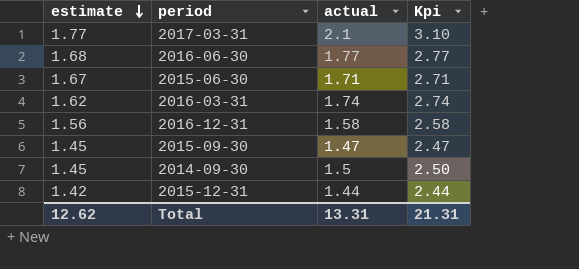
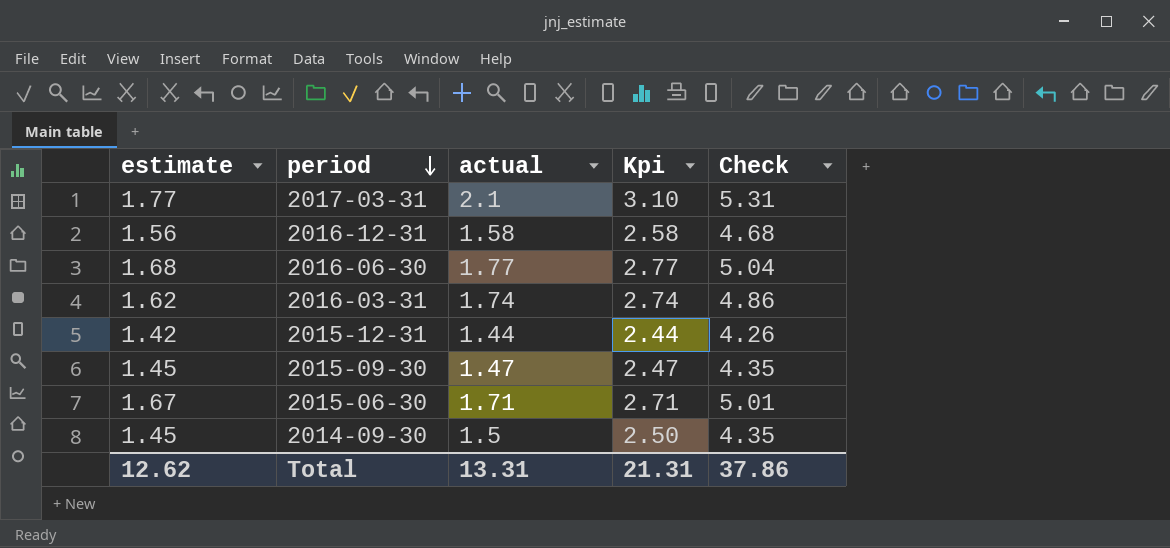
row order: estimate descending -> period descending
column Check | formula: none -> [estimate] * 3

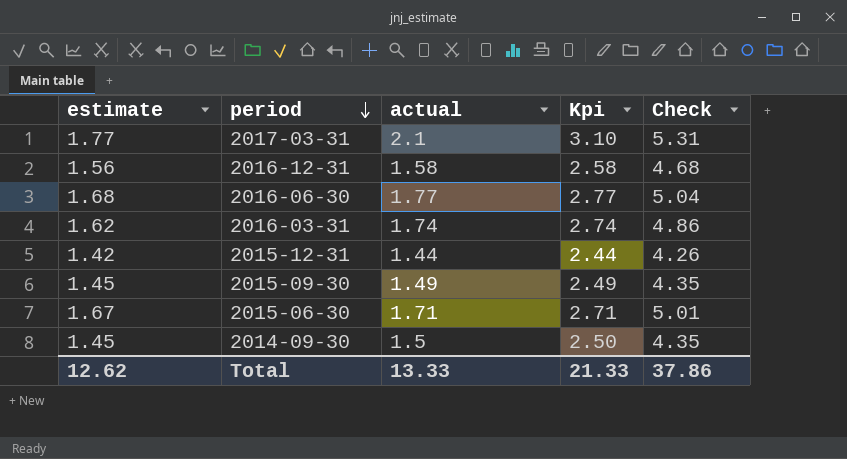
2015-09-30 | actual: 1.47 -> 1.49
2015-09-30 | Kpi: 2.47 -> 2.49
Total | actual: 13.31 -> 13.33
Total | Kpi: 21.31 -> 21.33

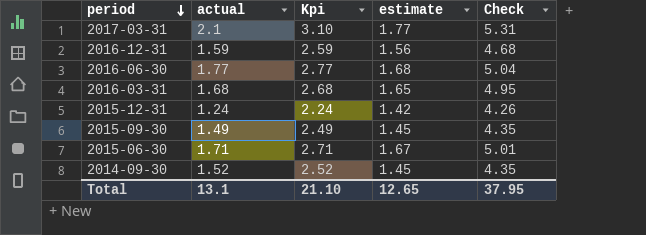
column estimate | position: 1 -> 4
2016-12-31 | actual: 1.58 -> 1.59
2016-12-31 | Kpi: 2.58 -> 2.59
2016-03-31 | actual: 1.74 -> 1.68
2016-03-31 | Kpi: 2.74 -> 2.68
2016-03-31 | estimate: 1.62 -> 1.65
2016-03-31 | Check: 4.86 -> 4.95
2015-12-31 | actual: 1.44 -> 1.24
2015-12-31 | Kpi: 2.44 -> 2.24
2014-09-30 | actual: 1.5 -> 1.52
2014-09-30 | Kpi: 2.50 -> 2.52
Total | actual: 13.33 -> 13.1
Total | Kpi: 21.33 -> 21.10
Total | estimate: 12.62 -> 12.65
Total | Check: 37.86 -> 37.95

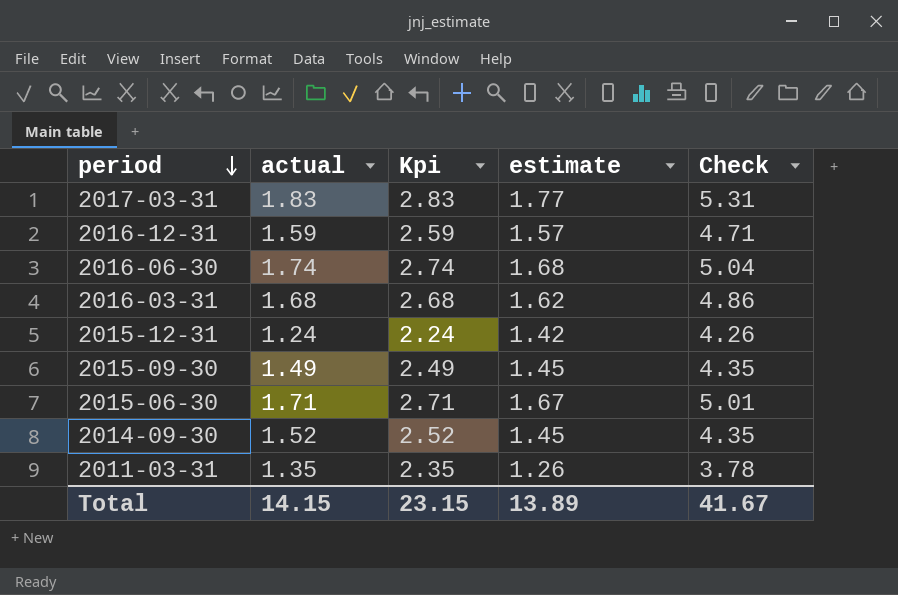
2017-03-31 | actual: 2.1 -> 1.83
2017-03-31 | Kpi: 3.10 -> 2.83
2016-12-31 | estimate: 1.56 -> 1.57
2016-12-31 | Check: 4.68 -> 4.71
2016-06-30 | actual: 1.77 -> 1.74
2016-06-30 | Kpi: 2.77 -> 2.74
2016-03-31 | estimate: 1.65 -> 1.62
2016-03-31 | Check: 4.95 -> 4.86
row 2011-03-31: none -> 1.35 | 2.35 | 1.26 | 3.78
Total | actual: 13.1 -> 14.15
Total | Kpi: 21.10 -> 23.15
Total | estimate: 12.65 -> 13.89
Total | Check: 37.95 -> 41.67

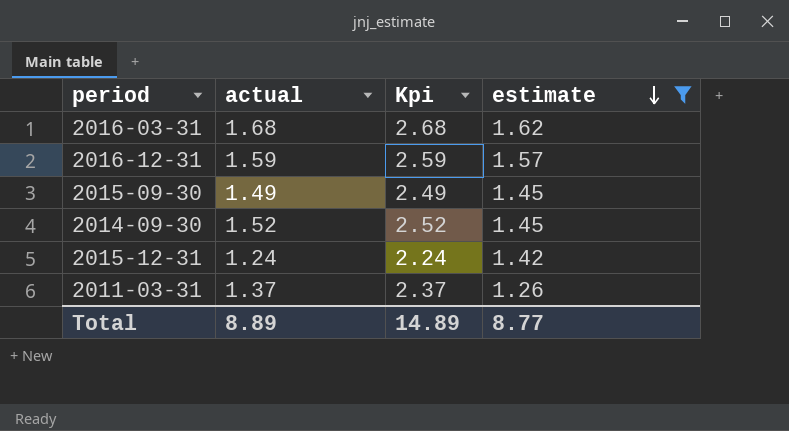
filter: none -> estimate <= 1.62
row order: period descending -> estimate descending
column Check | formula: [estimate] * 3 -> none
2011-03-31 | actual: 1.35 -> 1.37
2011-03-31 | Kpi: 2.35 -> 2.37
Total | actual: 14.15 -> 8.89
Total | Kpi: 23.15 -> 14.89
Total | estimate: 13.89 -> 8.77

